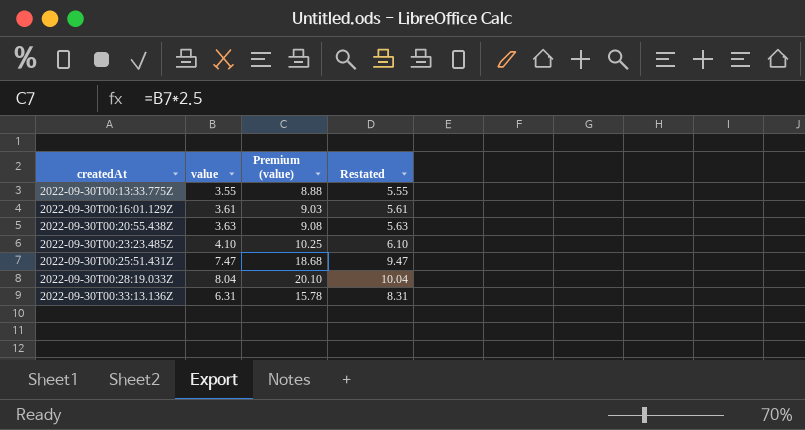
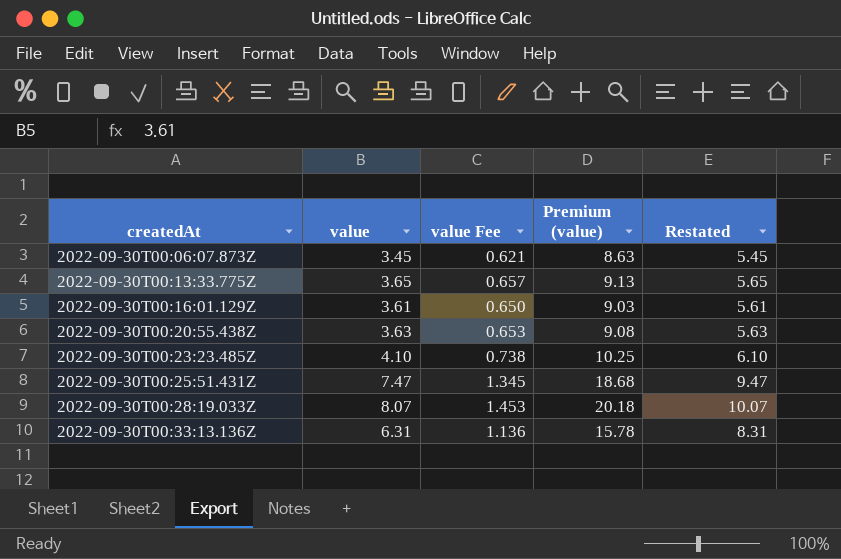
column value Fee | formula: none -> [value] * 0.18
row 2022-09-30T00:06:07.873Z: none -> 3.45 | 0.621 | 8.63 | 5.45
2022-09-30T00:13:33.775Z | value: 3.55 -> 3.65
2022-09-30T00:13:33.775Z | Premium (value): 8.88 -> 9.13
2022-09-30T00:13:33.775Z | Restated: 5.55 -> 5.65
2022-09-30T00:28:19.033Z | value: 8.04 -> 8.07
2022-09-30T00:28:19.033Z | Premium (value): 20.10 -> 20.18
2022-09-30T00:28:19.033Z | Restated: 10.04 -> 10.07

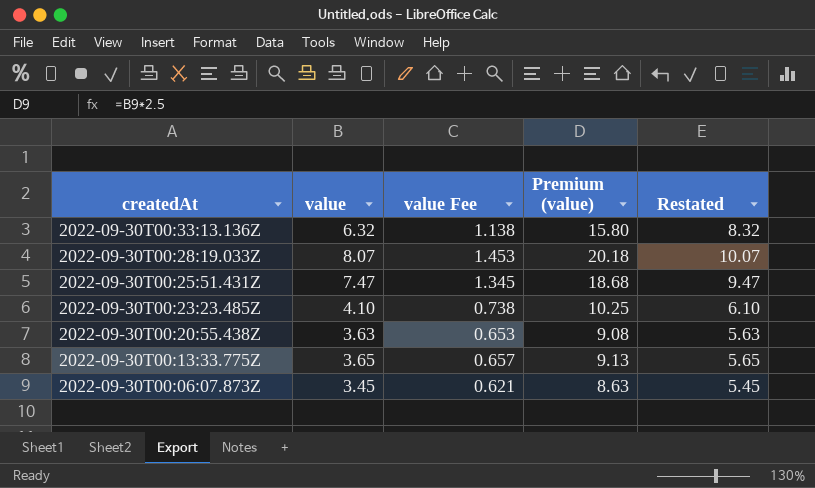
row order: createdAt ascending -> createdAt descending
row 2022-09-30T00:16:01.129Z: 3.61 | 0.650 | 9.03 | 5.61 -> none
2022-09-30T00:33:13.136Z | value: 6.31 -> 6.32
2022-09-30T00:33:13.136Z | value Fee: 1.136 -> 1.138
2022-09-30T00:33:13.136Z | Premium (value): 15.78 -> 15.80
2022-09-30T00:33:13.136Z | Restated: 8.31 -> 8.32

